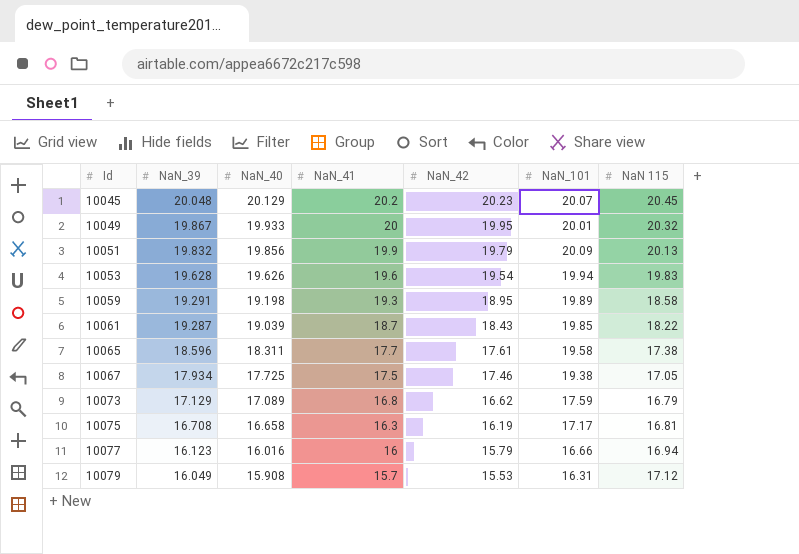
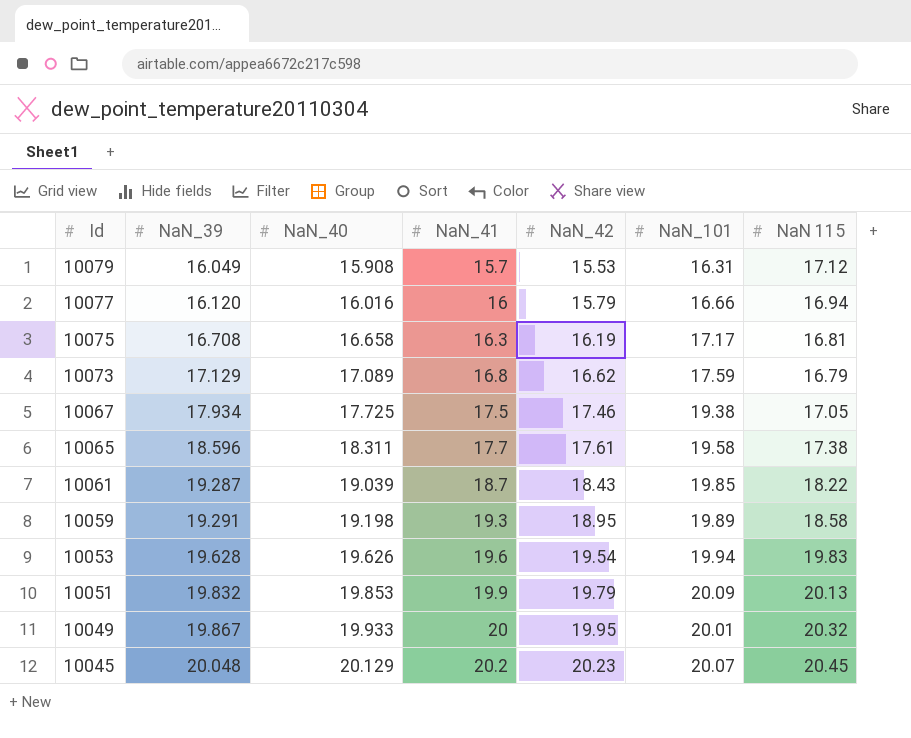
row order: Id ascending -> Id descending
10077 | NaN_39: 16.123 -> 16.120
10051 | NaN_40: 19.856 -> 19.853

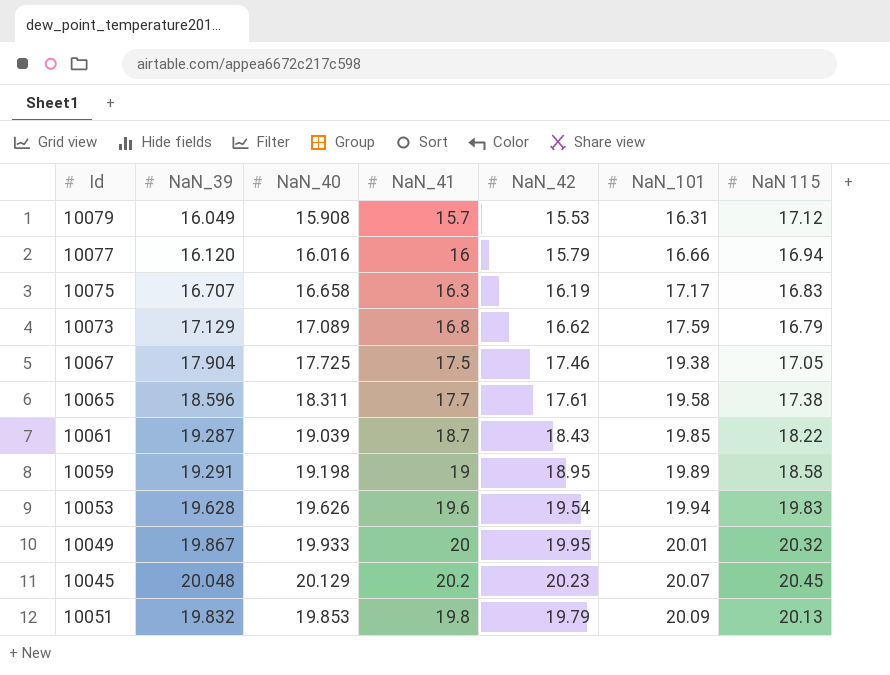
row order: Id descending -> NaN_101 ascending
10075 | NaN_39: 16.708 -> 16.707
10075 | NaN 115: 16.81 -> 16.83
10067 | NaN_39: 17.934 -> 17.904
10059 | NaN_41: 19.3 -> 19
10051 | NaN_41: 19.9 -> 19.8

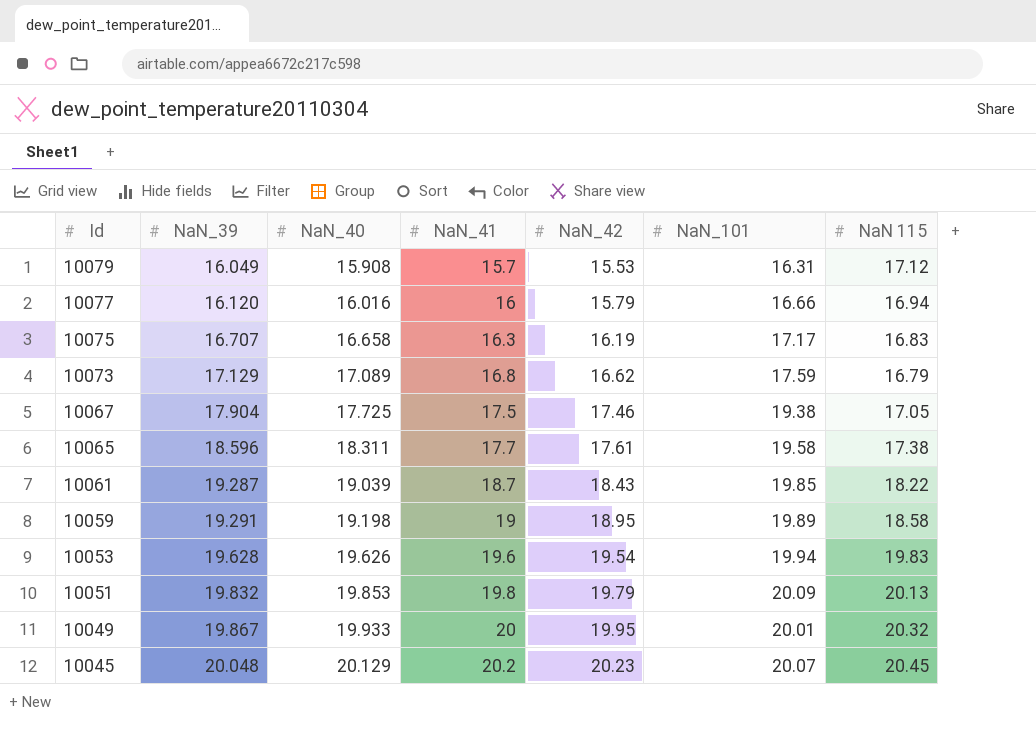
row order: NaN_101 ascending -> Id descending

